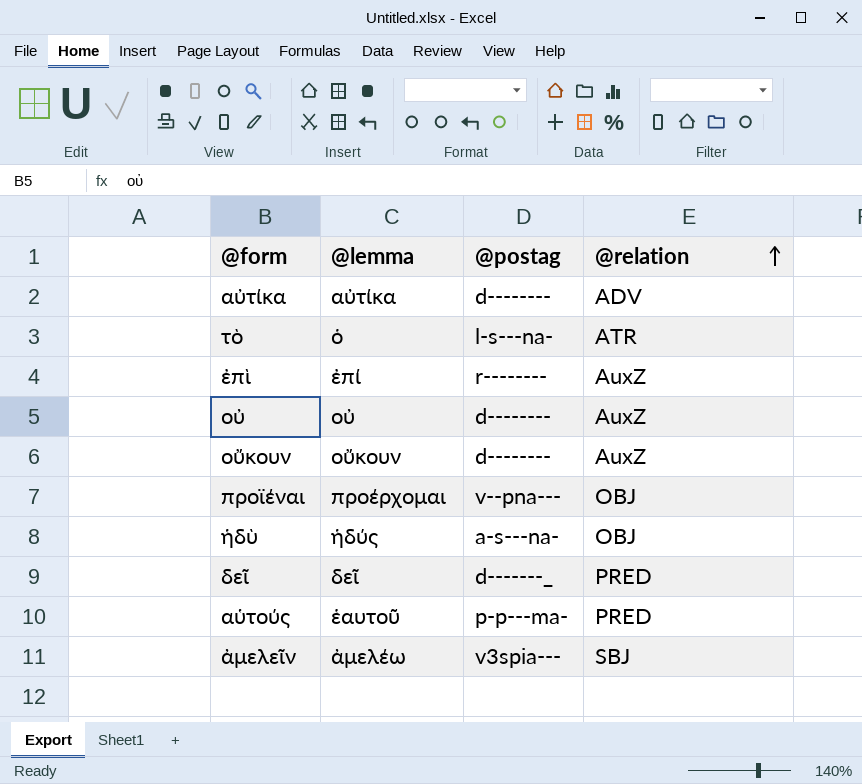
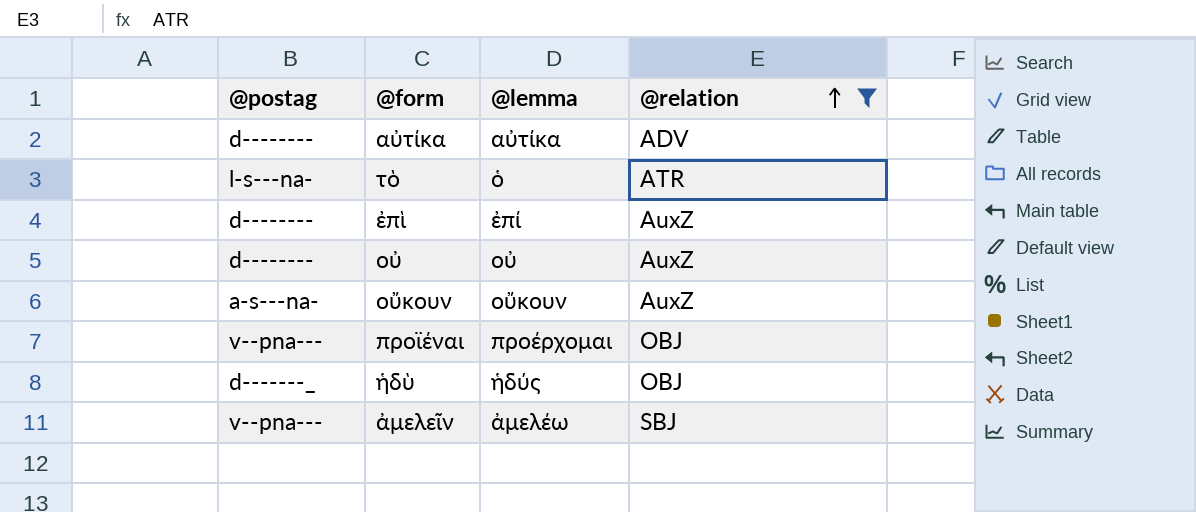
filter: none -> @relation != PRED
column @postag | position: 3 -> 1
ἐπὶ | @postag: r-------- -> d--------
οὔκουν | @postag: d-------- -> a-s---na-
ἡδὺ | @postag: a-s---na- -> d-------_
ἀμελεῖν | @postag: v3spia--- -> v--pna---

